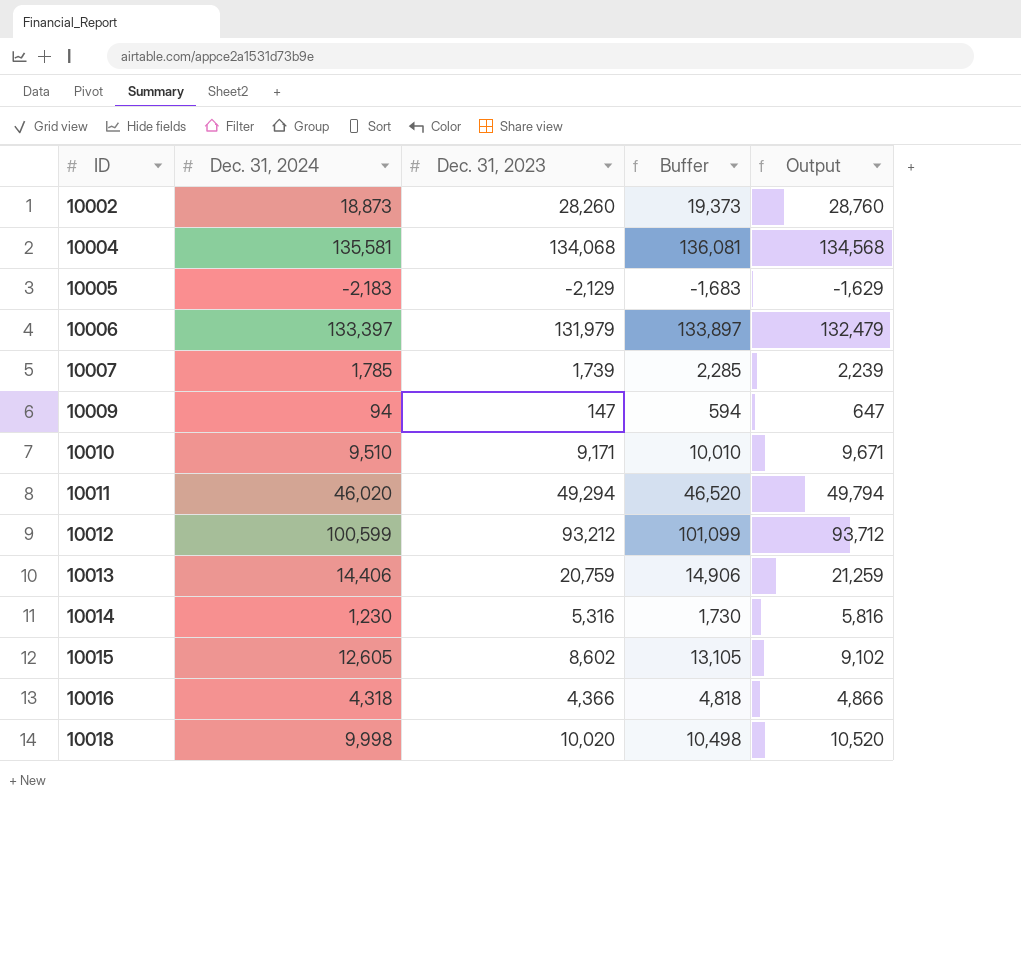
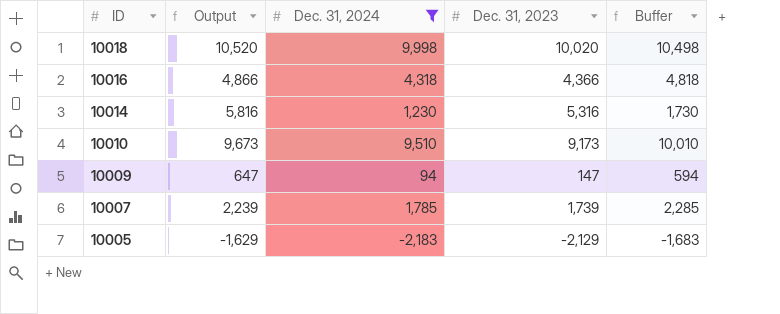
filter: none -> Dec. 31, 2024 <= 9,998
row order: ID ascending -> ID descending
column Output | position: 5 -> 2
10010 | Output: 9,671 -> 9,673
10010 | Dec. 31, 2023: 9,171 -> 9,173

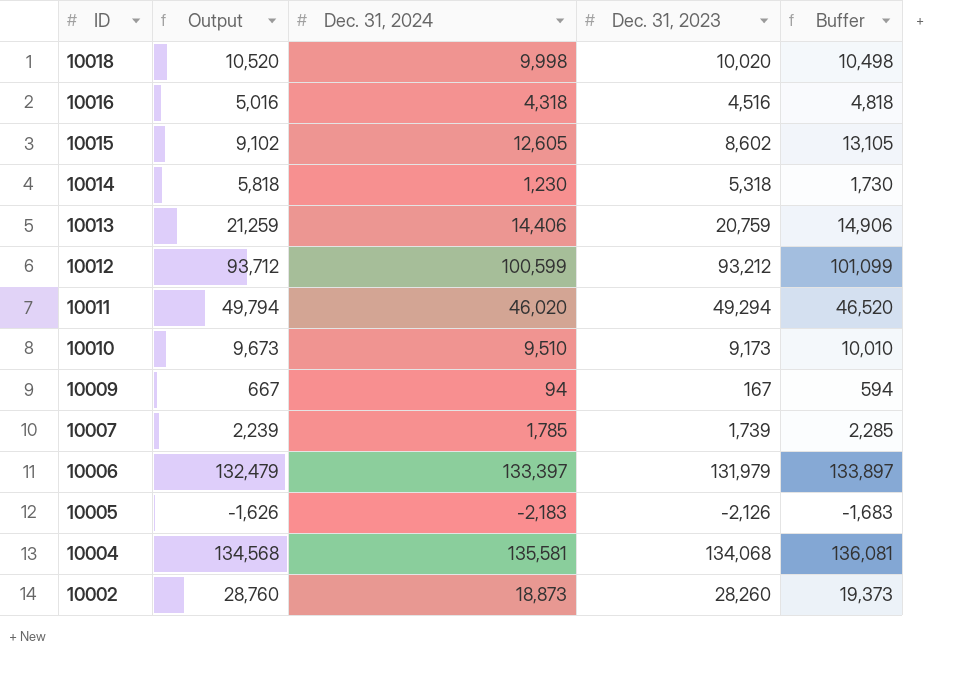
filter: Dec. 31, 2024 <= 9,998 -> none
10016 | Output: 4,866 -> 5,016
10016 | Dec. 31, 2023: 4,366 -> 4,516
10014 | Output: 5,816 -> 5,818
10014 | Dec. 31, 2023: 5,316 -> 5,318
10009 | Output: 647 -> 667
10009 | Dec. 31, 2023: 147 -> 167
10005 | Output: -1,629 -> -1,626
10005 | Dec. 31, 2023: -2,129 -> -2,126

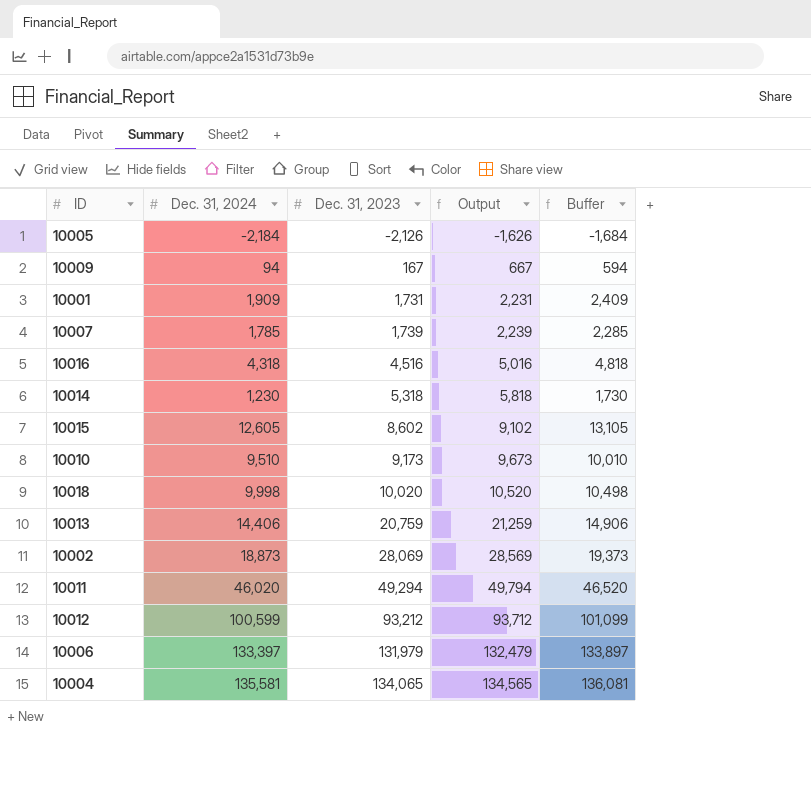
row order: ID descending -> Dec. 31, 2023 ascending
column Output | position: 2 -> 4
10005 | Dec. 31, 2024: -2,183 -> -2,184
10005 | Buffer: -1,683 -> -1,684
row 10001: none -> 1,909 | 1,731 | 2,231 | 2,409
10002 | Dec. 31, 2023: 28,260 -> 28,069
10002 | Output: 28,760 -> 28,569
10004 | Dec. 31, 2023: 134,068 -> 134,065
10004 | Output: 134,568 -> 134,565

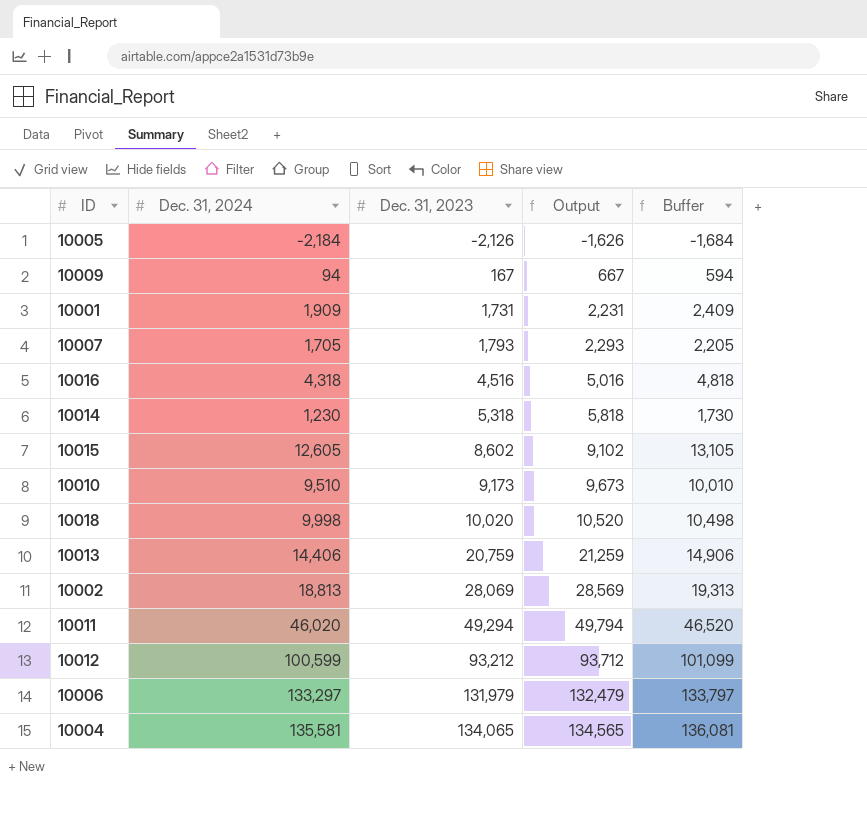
10007 | Dec. 31, 2024: 1,785 -> 1,705
10007 | Dec. 31, 2023: 1,739 -> 1,793
10007 | Output: 2,239 -> 2,293
10007 | Buffer: 2,285 -> 2,205
10002 | Dec. 31, 2024: 18,873 -> 18,813
10002 | Buffer: 19,373 -> 19,313
10006 | Dec. 31, 2024: 133,397 -> 133,297
10006 | Buffer: 133,897 -> 133,797

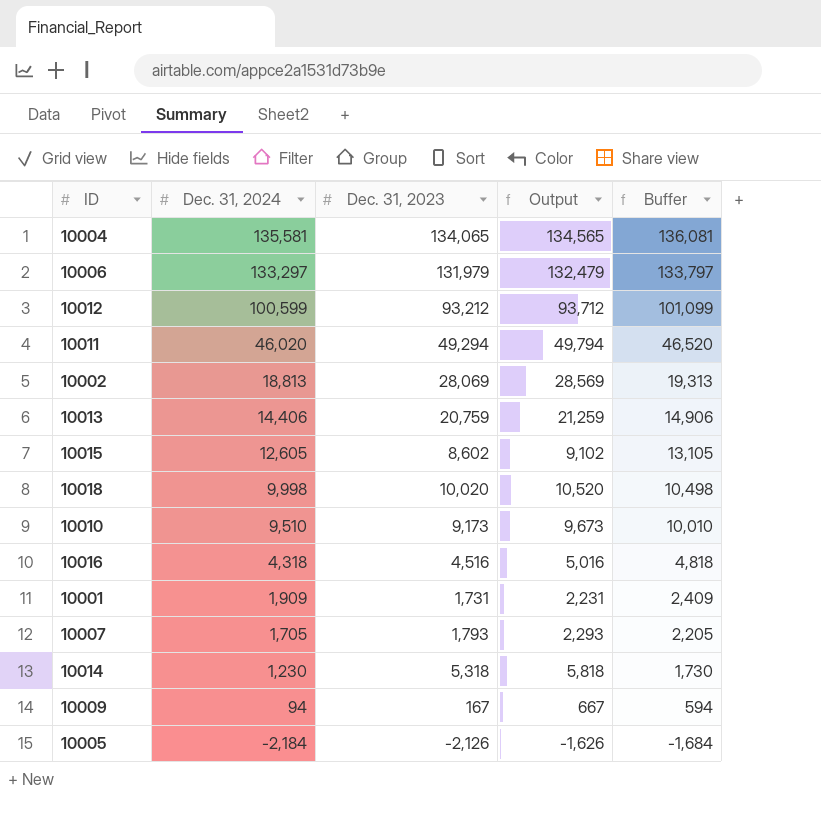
row order: Dec. 31, 2023 ascending -> Dec. 31, 2024 descending

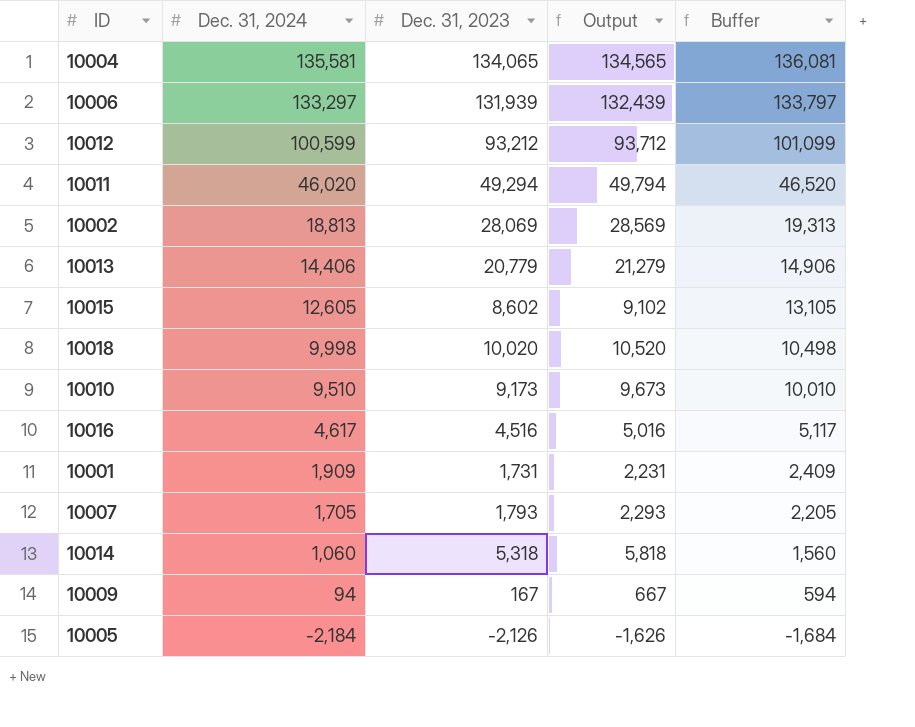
10006 | Dec. 31, 2023: 131,979 -> 131,939
10006 | Output: 132,479 -> 132,439
10013 | Dec. 31, 2023: 20,759 -> 20,779
10013 | Output: 21,259 -> 21,279
10016 | Dec. 31, 2024: 4,318 -> 4,617
10016 | Buffer: 4,818 -> 5,117
10014 | Dec. 31, 2024: 1,230 -> 1,060
10014 | Buffer: 1,730 -> 1,560

